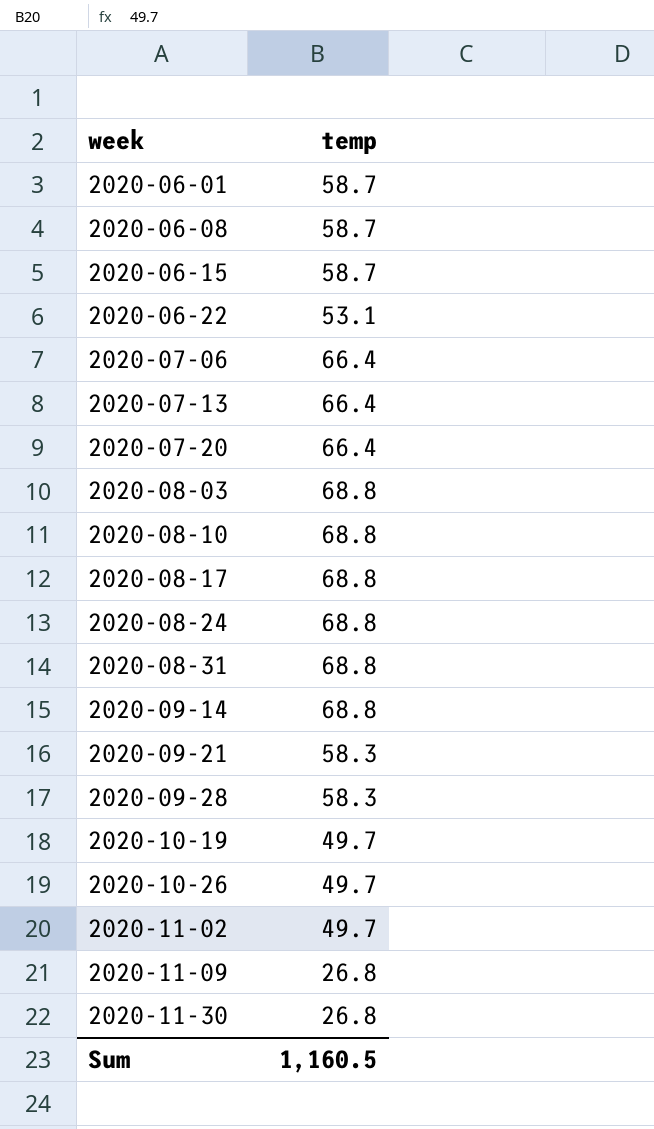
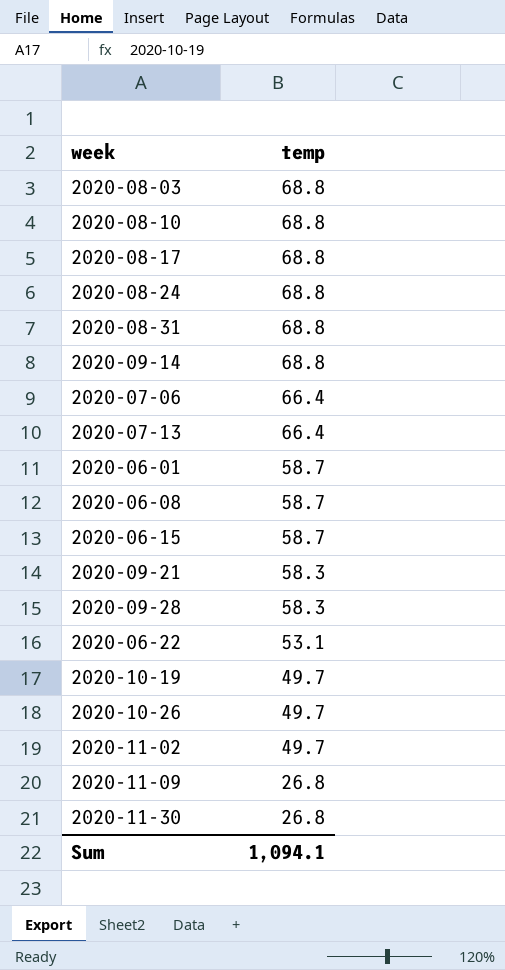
row order: week ascending -> temp descending
row 2020-07-20: 66.4 -> none
Sum | temp: 1,160.5 -> 1,094.1

